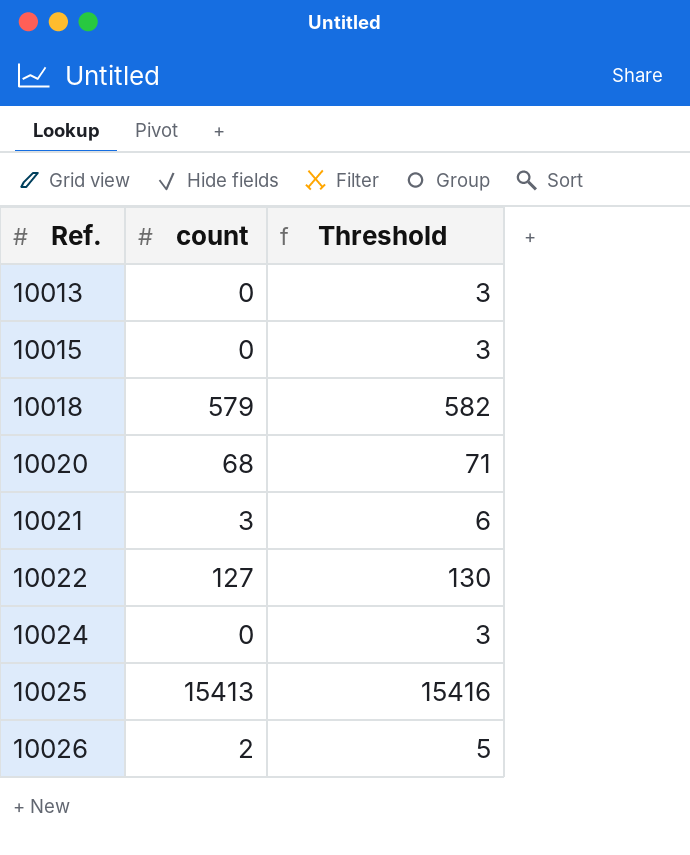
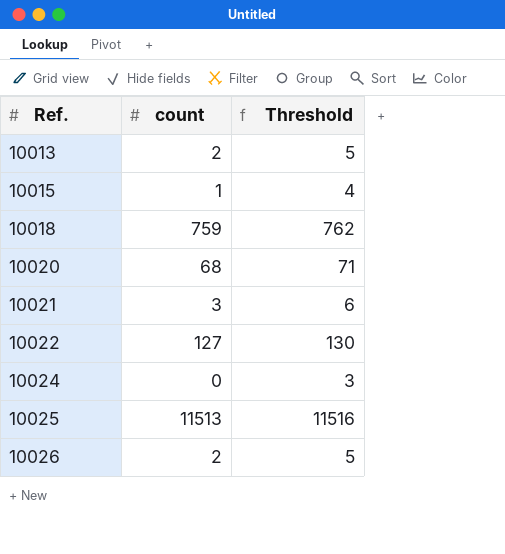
10013 | count: 0 -> 2
10013 | Threshold: 3 -> 5
10015 | count: 0 -> 1
10015 | Threshold: 3 -> 4
10018 | count: 579 -> 759
10018 | Threshold: 582 -> 762
10025 | count: 15413 -> 11513
10025 | Threshold: 15416 -> 11516

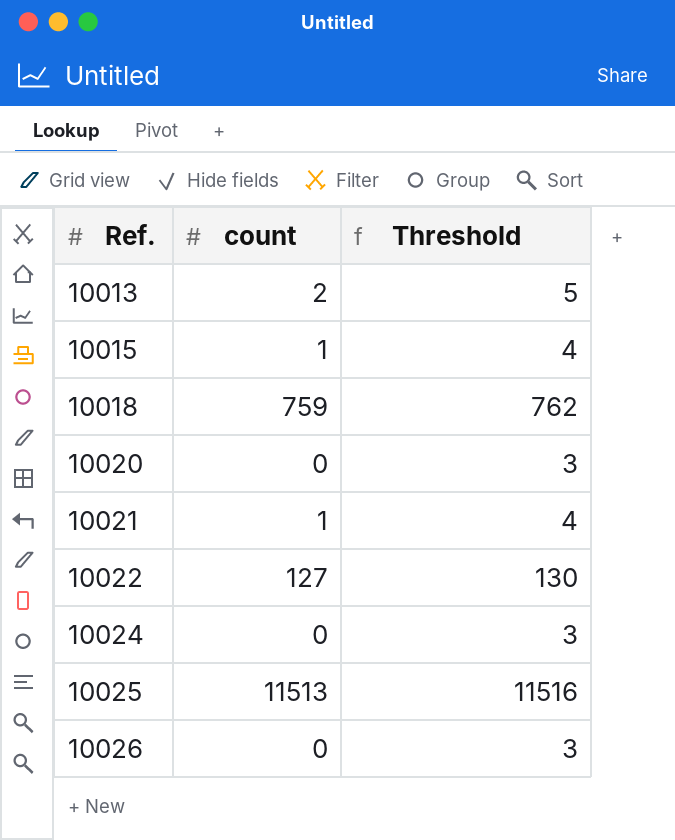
10020 | count: 68 -> 0
10020 | Threshold: 71 -> 3
10021 | count: 3 -> 1
10021 | Threshold: 6 -> 4
10026 | count: 2 -> 0
10026 | Threshold: 5 -> 3

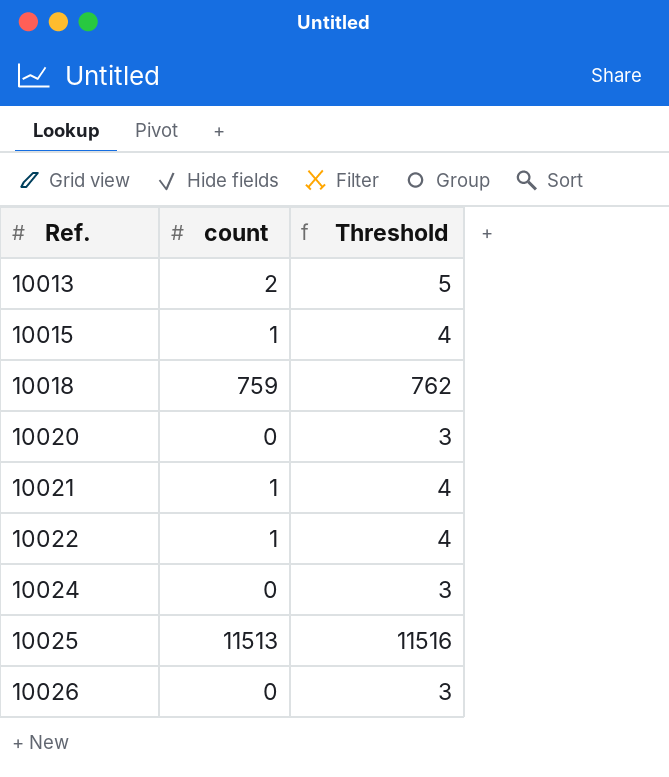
10022 | count: 127 -> 1
10022 | Threshold: 130 -> 4

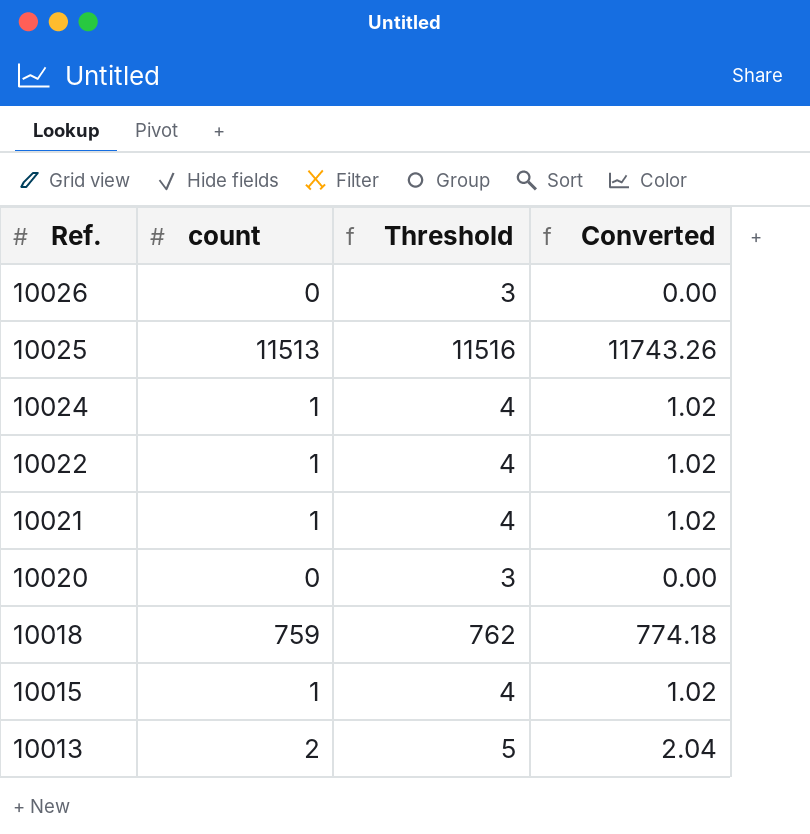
row order: Ref. ascending -> Ref. descending
column Converted | formula: none -> [count] * 1.02
10024 | count: 0 -> 1
10024 | Threshold: 3 -> 4

